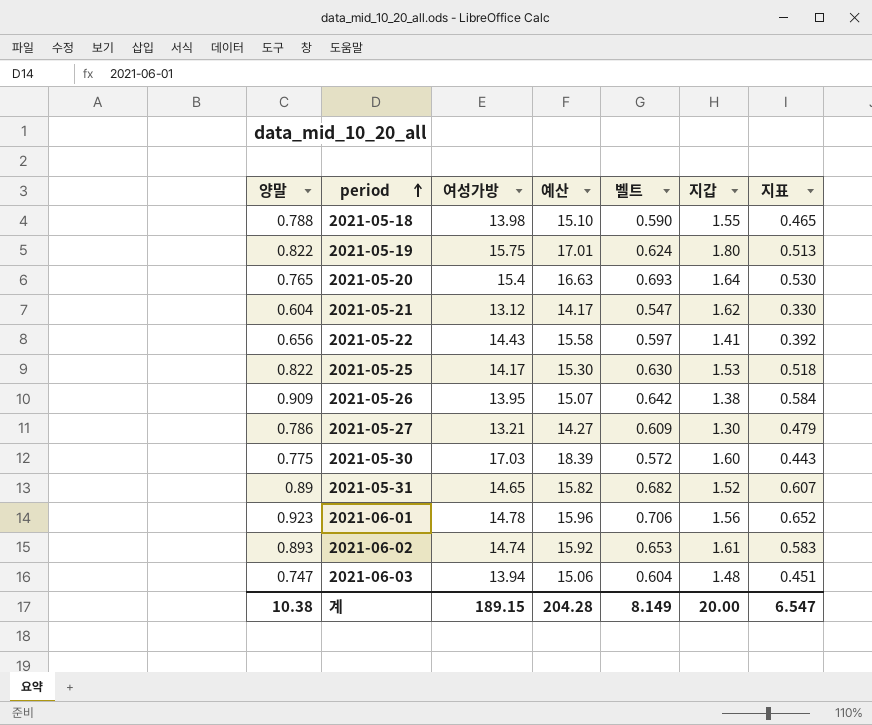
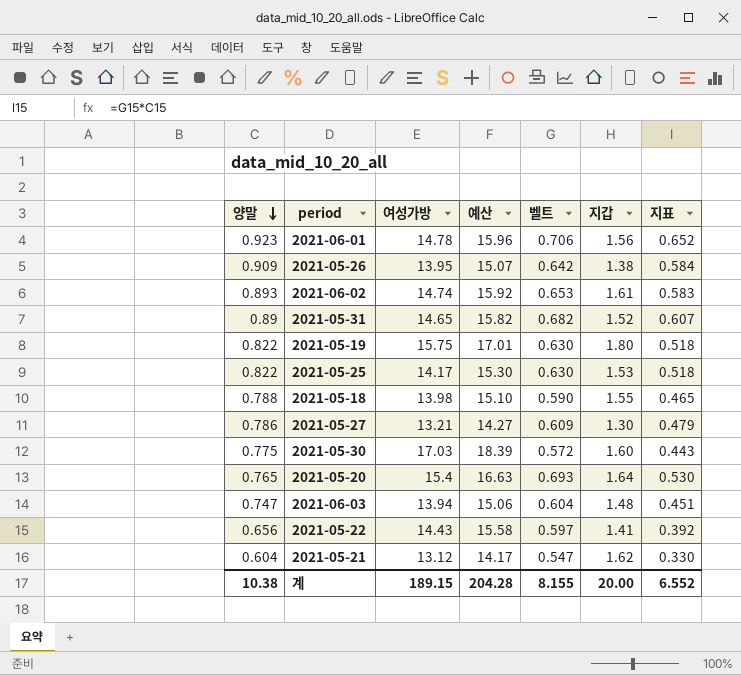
row order: period ascending -> 양말 descending
2021-05-19 | 벨트: 0.624 -> 0.630
2021-05-19 | 지표: 0.513 -> 0.518
계 | 벨트: 8.149 -> 8.155
계 | 지표: 6.547 -> 6.552

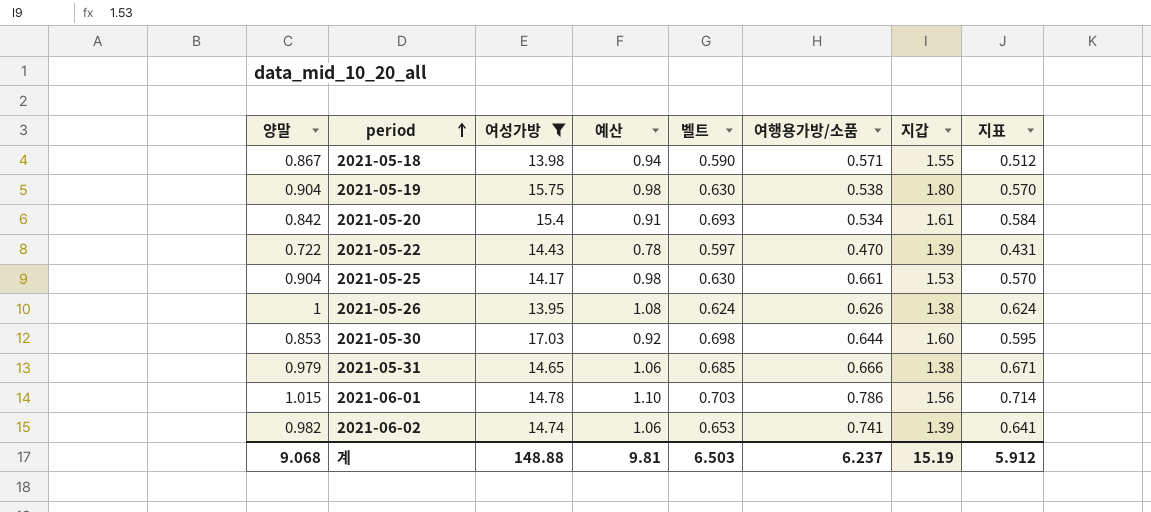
filter: none -> 여성가방 >= 13.95
row order: 양말 descending -> period ascending
column 예산 | formula: [여성가방] * 1.08 -> [양말] * 1.08
column 여행용가방/소품 | position: none -> 6
2021-05-18 | 양말: 0.788 -> 0.867
2021-05-18 | 지표: 0.465 -> 0.512
2021-05-19 | 양말: 0.822 -> 0.904
2021-05-19 | 지표: 0.518 -> 0.570
2021-05-20 | 양말: 0.765 -> 0.842
2021-05-20 | 지갑: 1.64 -> 1.61
2021-05-20 | 지표: 0.530 -> 0.584
2021-05-22 | 양말: 0.656 -> 0.722
2021-05-22 | 지갑: 1.41 -> 1.39
2021-05-22 | 지표: 0.392 -> 0.431
2021-05-25 | 양말: 0.822 -> 0.904
2021-05-25 | 지표: 0.518 -> 0.570
2021-05-26 | 양말: 0.909 -> 1
2021-05-26 | 벨트: 0.642 -> 0.624
2021-05-26 | 지표: 0.584 -> 0.624
2021-05-30 | 양말: 0.775 -> 0.853
2021-05-30 | 벨트: 0.572 -> 0.698
2021-05-30 | 지표: 0.443 -> 0.595
2021-05-31 | 양말: 0.89 -> 0.979
2021-05-31 | 벨트: 0.682 -> 0.685
2021-05-31 | 지갑: 1.52 -> 1.38
2021-05-31 | 지표: 0.607 -> 0.671
2021-06-01 | 양말: 0.923 -> 1.015
2021-06-01 | 벨트: 0.706 -> 0.703
2021-06-01 | 지표: 0.652 -> 0.714
2021-06-02 | 양말: 0.893 -> 0.982
2021-06-02 | 지갑: 1.61 -> 1.39
2021-06-02 | 지표: 0.583 -> 0.641
계 | 양말: 10.38 -> 9.068
계 | 여성가방: 189.15 -> 148.88
계 | 예산: 204.28 -> 9.81
계 | 벨트: 8.155 -> 6.503
계 | 지갑: 20.00 -> 15.19
계 | 지표: 6.552 -> 5.912

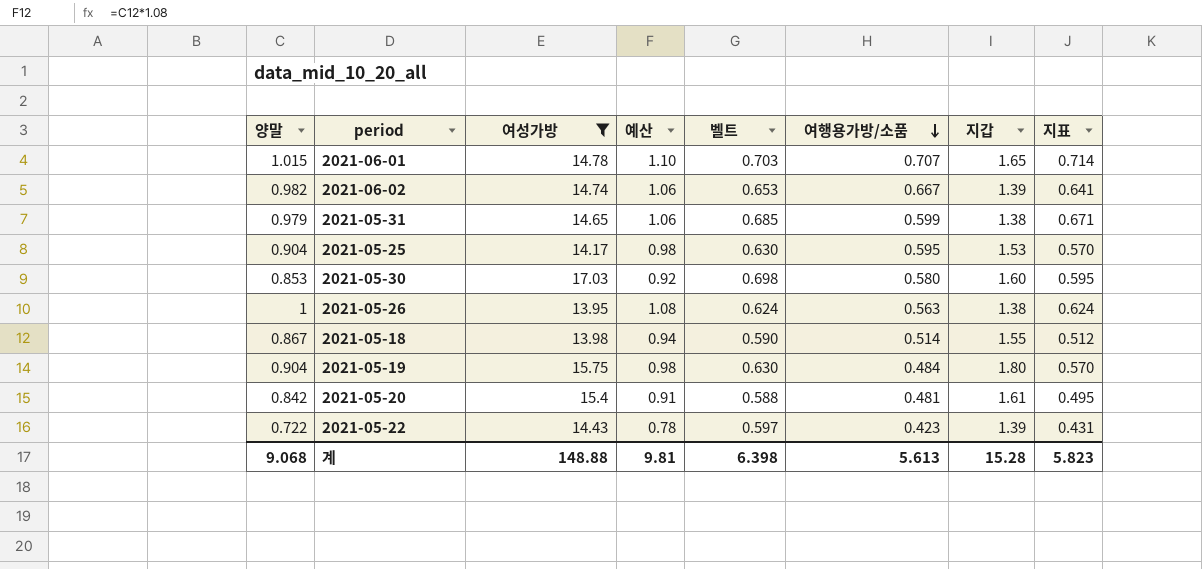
row order: period ascending -> 여행용가방/소품 descending
2021-06-01 | 여행용가방/소품: 0.786 -> 0.707
2021-06-01 | 지갑: 1.56 -> 1.65
2021-06-02 | 여행용가방/소품: 0.741 -> 0.667
2021-05-31 | 여행용가방/소품: 0.666 -> 0.599
2021-05-25 | 여행용가방/소품: 0.661 -> 0.595
2021-05-30 | 여행용가방/소품: 0.644 -> 0.580
2021-05-26 | 여행용가방/소품: 0.626 -> 0.563
2021-05-18 | 여행용가방/소품: 0.571 -> 0.514
2021-05-19 | 여행용가방/소품: 0.538 -> 0.484
2021-05-20 | 벨트: 0.693 -> 0.588
2021-05-20 | 여행용가방/소품: 0.534 -> 0.481
2021-05-20 | 지표: 0.584 -> 0.495
2021-05-22 | 여행용가방/소품: 0.470 -> 0.423
계 | 벨트: 6.503 -> 6.398
계 | 여행용가방/소품: 6.237 -> 5.613
계 | 지갑: 15.19 -> 15.28
계 | 지표: 5.912 -> 5.823

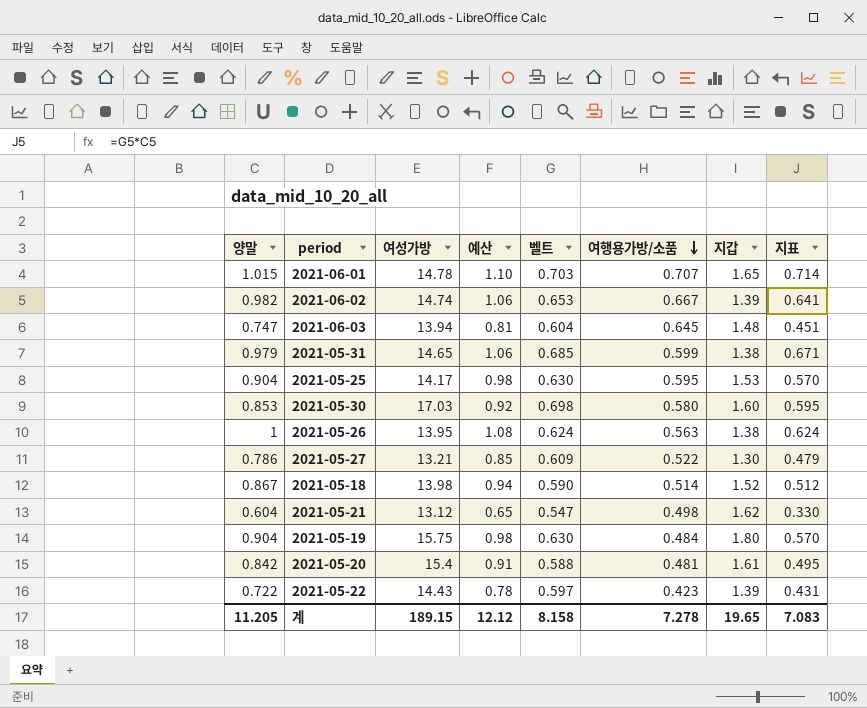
filter: 여성가방 >= 13.95 -> none
2021-05-18 | 지갑: 1.55 -> 1.52
계 | 양말: 9.068 -> 11.205
계 | 여성가방: 148.88 -> 189.15
계 | 예산: 9.81 -> 12.12
계 | 벨트: 6.398 -> 8.158
계 | 여행용가방/소품: 5.613 -> 7.278
계 | 지갑: 15.28 -> 19.65
계 | 지표: 5.823 -> 7.083

